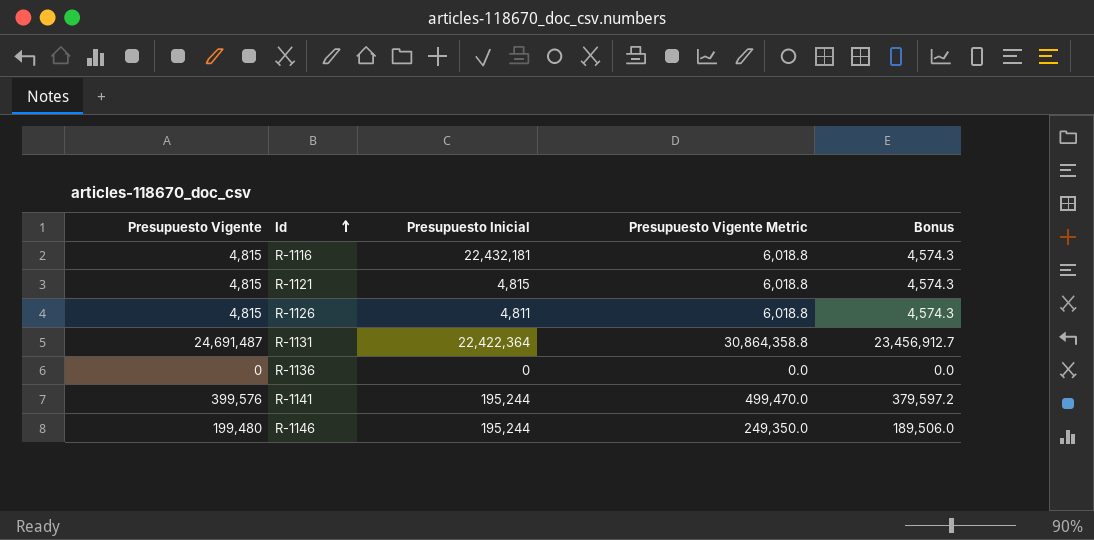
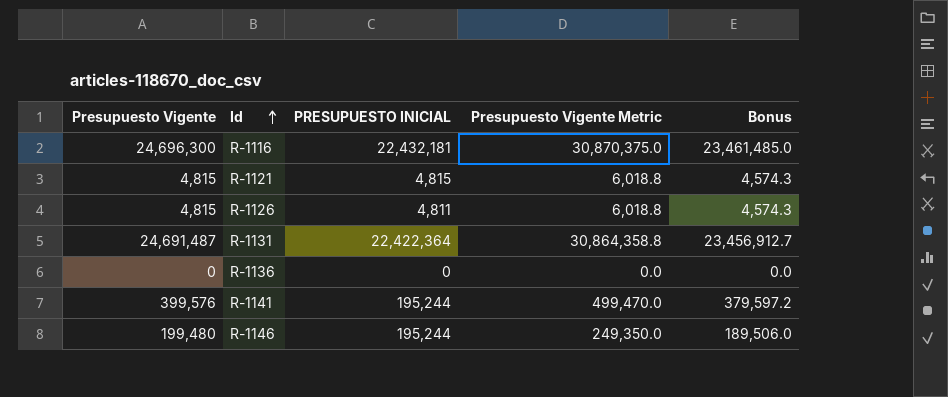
column name: Presupuesto Inicial -> PRESUPUESTO INICIAL
R-1116 | Presupuesto Vigente: 4,815 -> 24,696,300
R-1116 | Presupuesto Vigente Metric: 6,018.8 -> 30,870,375.0
R-1116 | Bonus: 4,574.3 -> 23,461,485.0

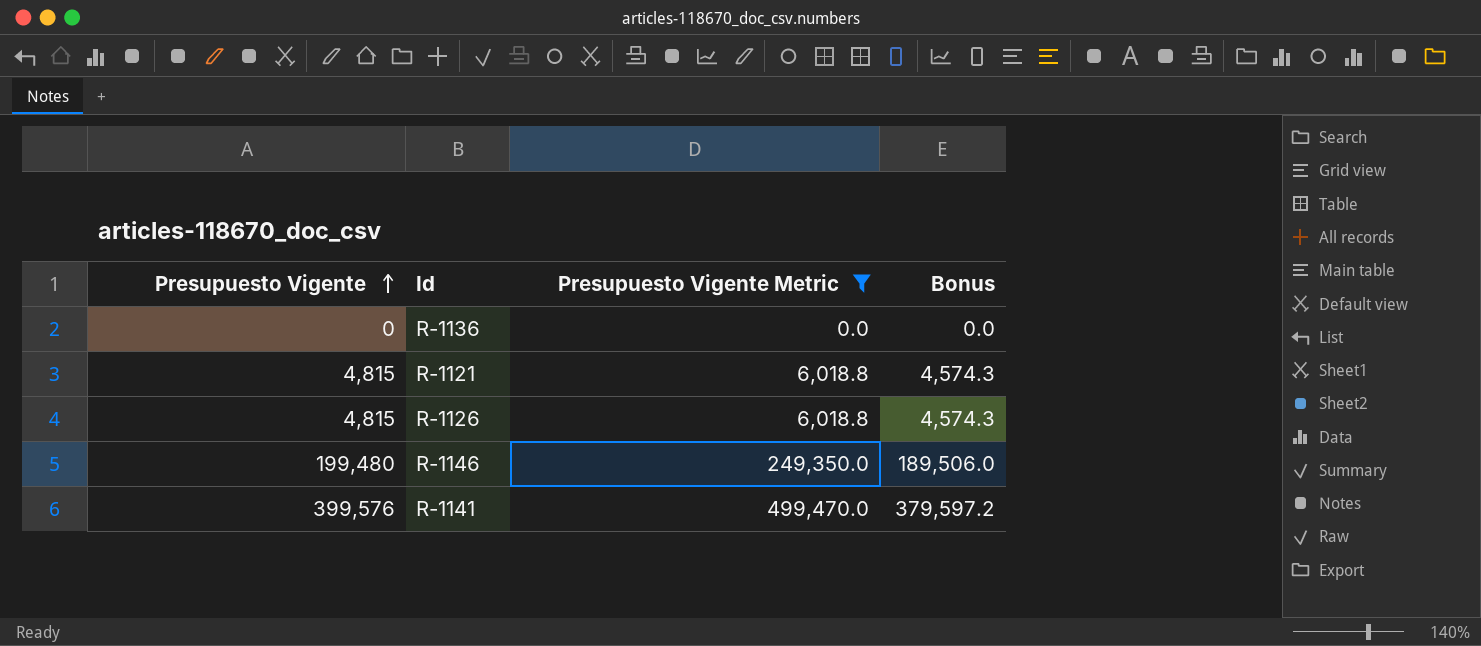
filter: none -> Presupuesto Vigente Metric <= 499,470.0
row order: Id ascending -> Presupuesto Vigente ascending
column PRESUPUESTO INICIAL | position: 3 -> none

